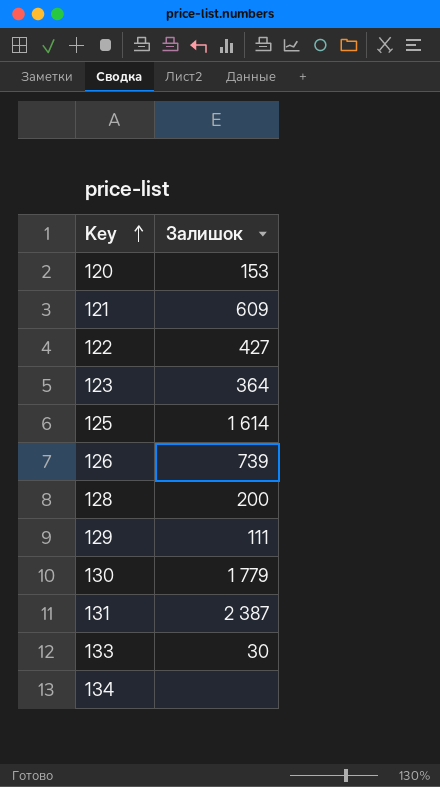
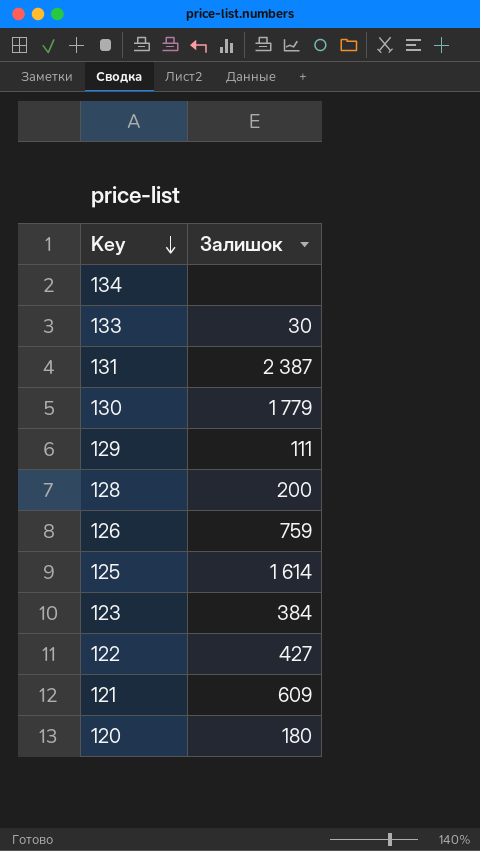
row order: Key ascending -> Key descending
126 | Залишок: 739 -> 759
123 | Залишок: 364 -> 384
120 | Залишок: 153 -> 180

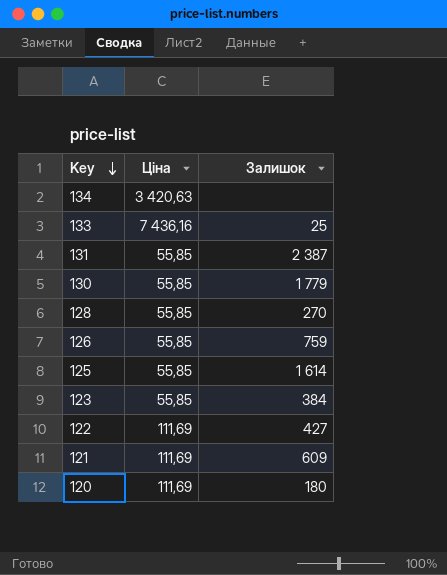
column Ціна | position: none -> 2
row 129: 111 -> none
133 | Залишок: 30 -> 25
128 | Залишок: 200 -> 270

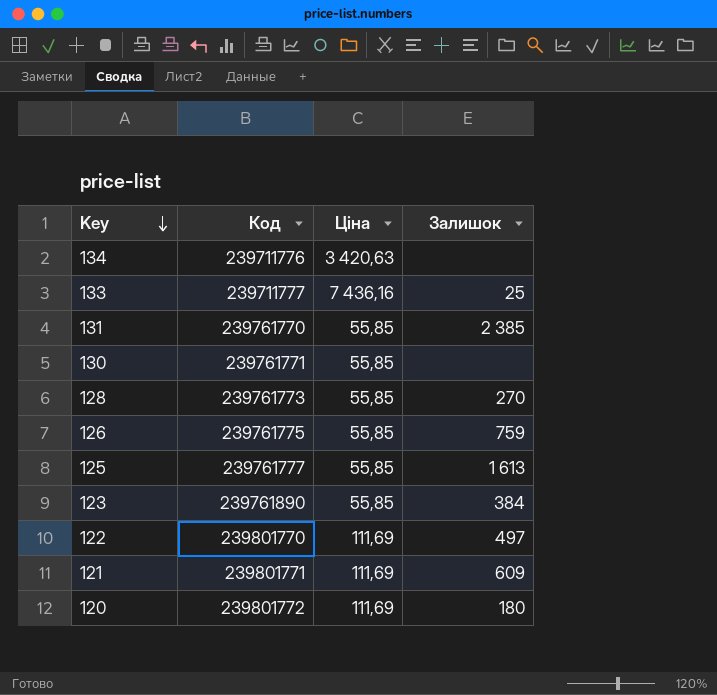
column Код | position: none -> 2
131 | Залишок: 2 387 -> 2 385
130 | Залишок: 1 779 -> none
125 | Залишок: 1 614 -> 1 613
122 | Залишок: 427 -> 497

